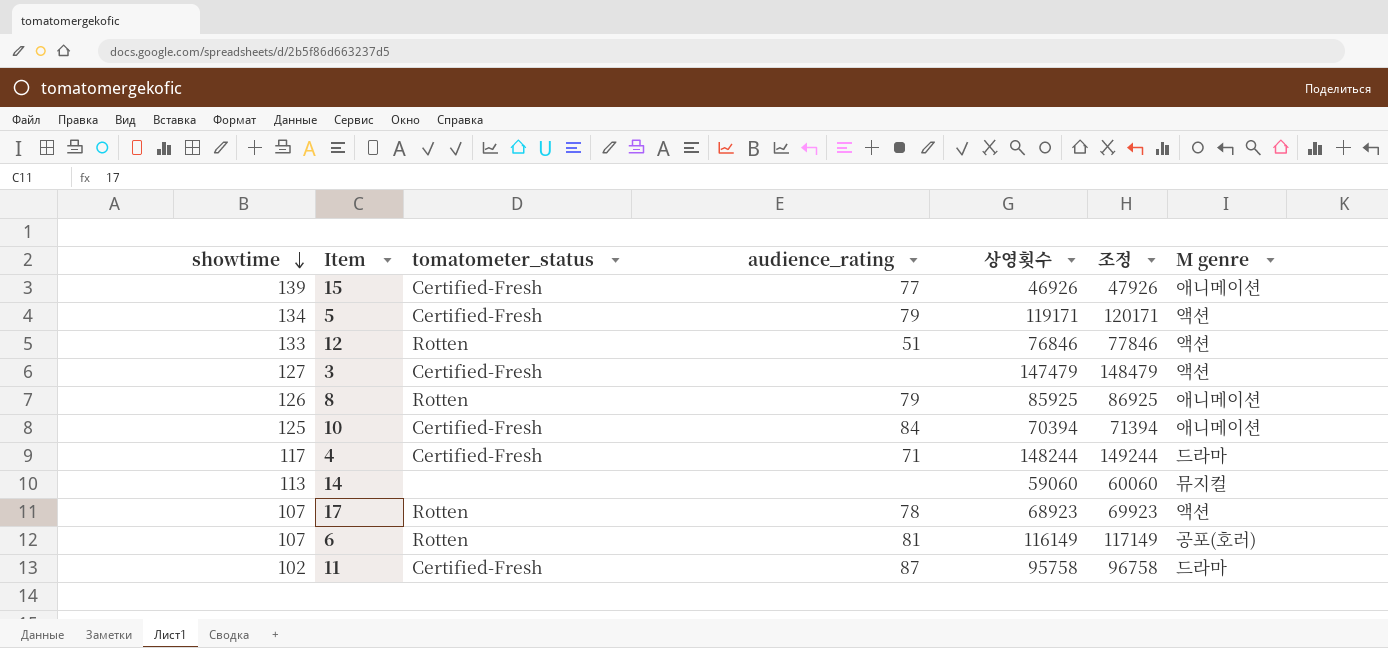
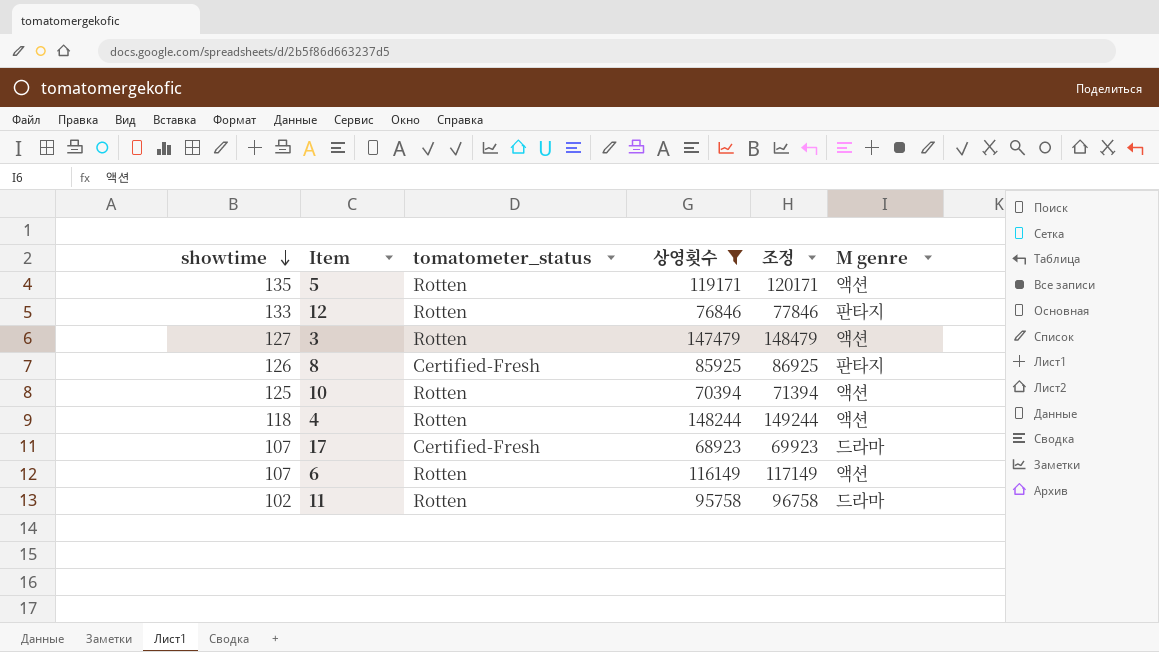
filter: none -> 상영횟수 >= 68923
column audience_rating | position: 4 -> none
5 | showtime: 134 -> 135
5 | tomatometer_status: Certified-Fresh -> Rotten
12 | M genre: 액션 -> 판타지
3 | tomatometer_status: Certified-Fresh -> Rotten
8 | tomatometer_status: Rotten -> Certified-Fresh
8 | M genre: 애니메이션 -> 판타지
10 | tomatometer_status: Certified-Fresh -> Rotten
10 | M genre: 애니메이션 -> 액션
4 | showtime: 117 -> 118
4 | tomatometer_status: Certified-Fresh -> Rotten
4 | M genre: 드라마 -> 액션
17 | tomatometer_status: Rotten -> Certified-Fresh
17 | M genre: 액션 -> 드라마
6 | M genre: 공포(호러) -> 액션
11 | tomatometer_status: Certified-Fresh -> Rotten

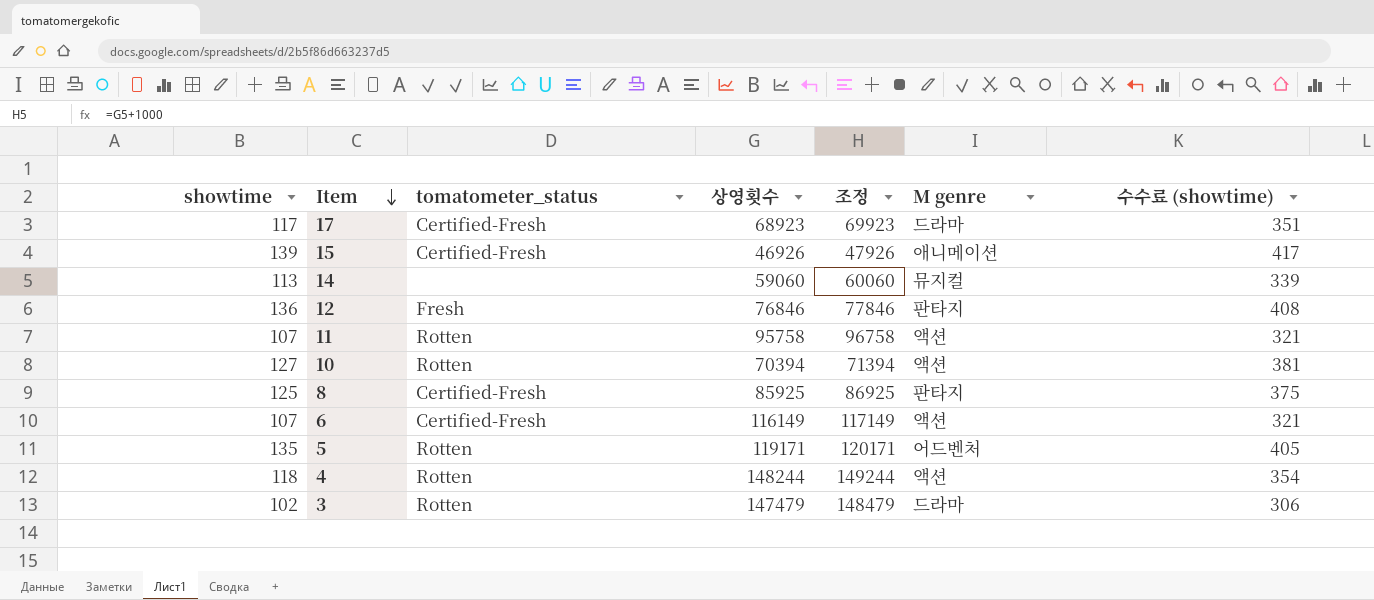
filter: 상영횟수 >= 68923 -> none
row order: showtime descending -> Item descending
column 수수료 (showtime) | formula: none -> [showtime] * 3
17 | showtime: 107 -> 117
12 | showtime: 133 -> 136
12 | tomatometer_status: Rotten -> Fresh
11 | showtime: 102 -> 107
11 | M genre: 드라마 -> 액션
10 | showtime: 125 -> 127
8 | showtime: 126 -> 125
6 | tomatometer_status: Rotten -> Certified-Fresh
5 | M genre: 액션 -> 어드벤처
3 | showtime: 127 -> 102
3 | M genre: 액션 -> 드라마

